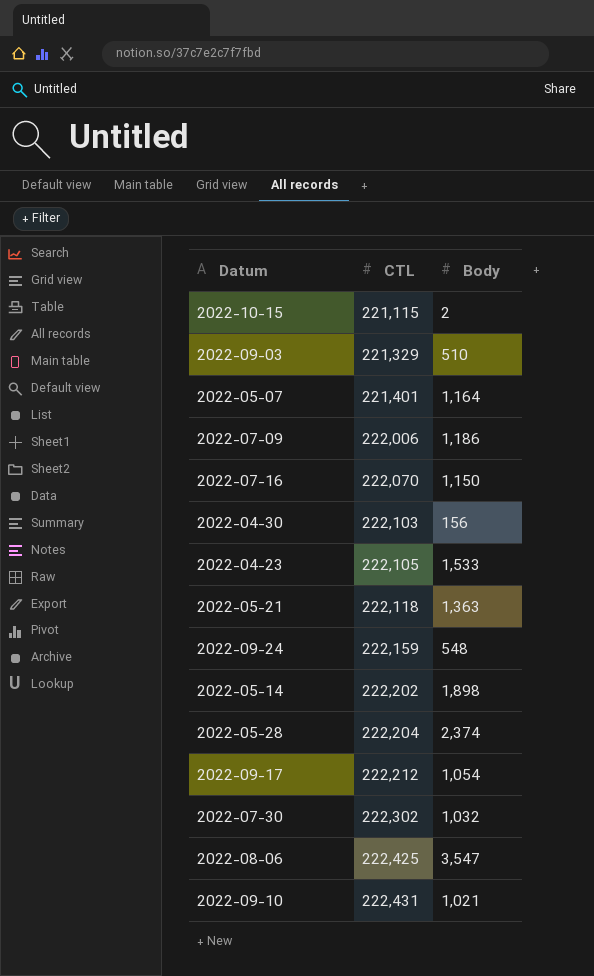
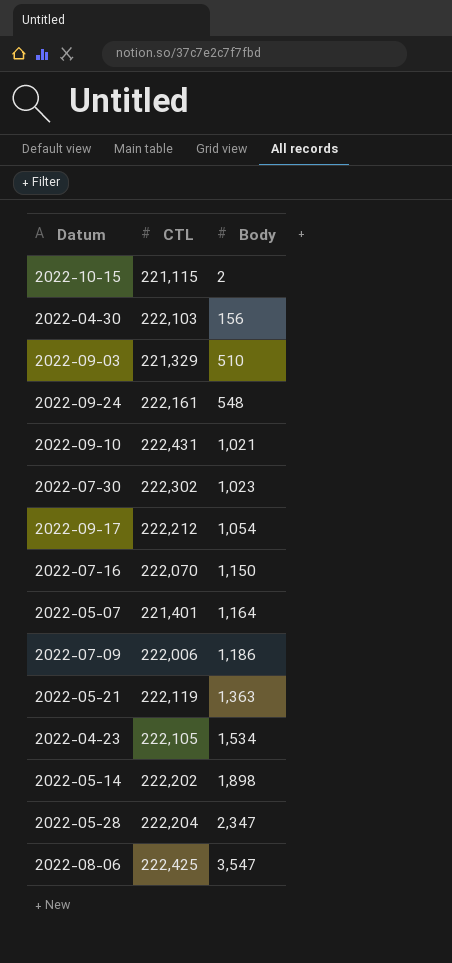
row order: CTL ascending -> Body ascending
2022-09-24 | CTL: 222,159 -> 222,161
2022-07-30 | Body: 1,032 -> 1,023
2022-05-21 | CTL: 222,118 -> 222,119
2022-04-23 | Body: 1,533 -> 1,534
2022-05-28 | Body: 2,374 -> 2,347

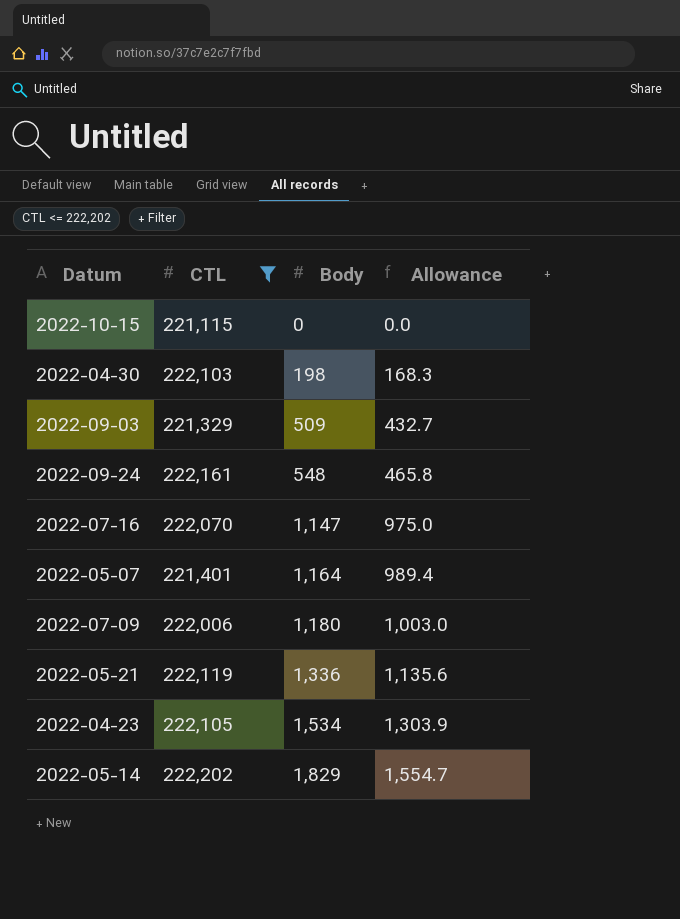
filter: none -> CTL <= 222,202
column Allowance | formula: none -> [Body] * 0.85
2022-10-15 | Body: 2 -> 0
2022-04-30 | Body: 156 -> 198
2022-09-03 | Body: 510 -> 509
2022-07-16 | Body: 1,150 -> 1,147
2022-07-09 | Body: 1,186 -> 1,180
2022-05-21 | Body: 1,363 -> 1,336
2022-05-14 | Body: 1,898 -> 1,829

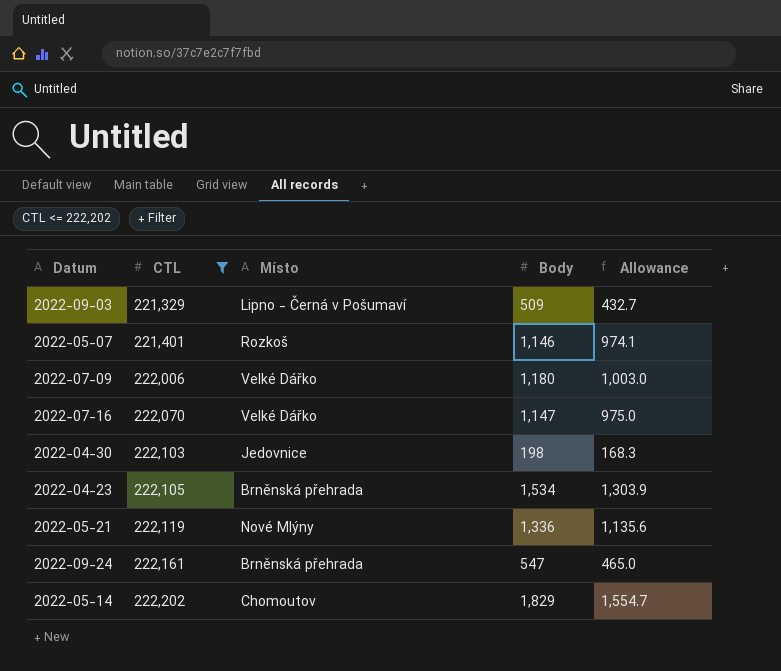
row order: Body ascending -> CTL ascending
column Místo | position: none -> 3
row 2022-10-15: 221,115 | 0 | 0.0 -> none
2022-05-07 | Body: 1,164 -> 1,146
2022-05-07 | Allowance: 989.4 -> 974.1
2022-09-24 | Body: 548 -> 547
2022-09-24 | Allowance: 465.8 -> 465.0

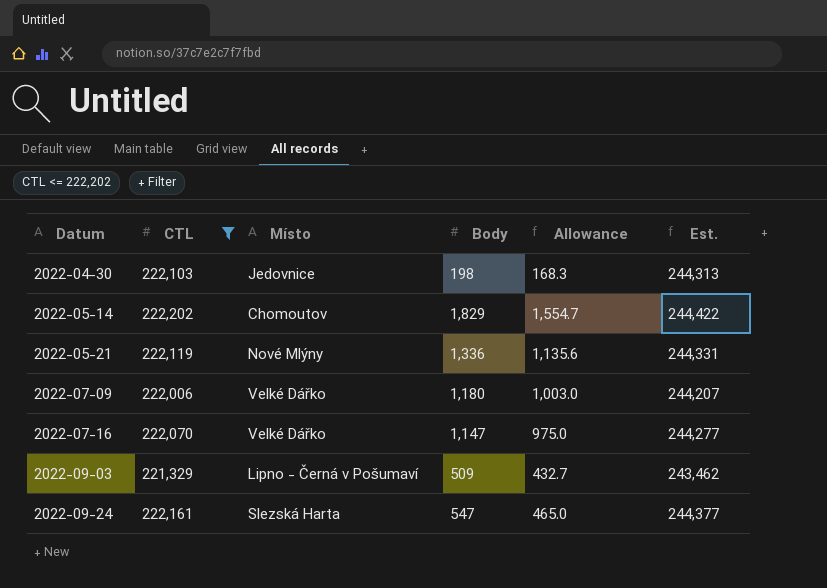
row order: CTL ascending -> Datum ascending
column Est. | formula: none -> [CTL] * 1.1
row 2022-05-07: 221,401 | Rozkoš | 1,146 | 974.1 -> none
row 2022-04-23: 222,105 | Brněnská přehrada | 1,534 | 1,303.9 -> none
2022-09-24 | Místo: Brněnská přehrada -> Slezská Harta

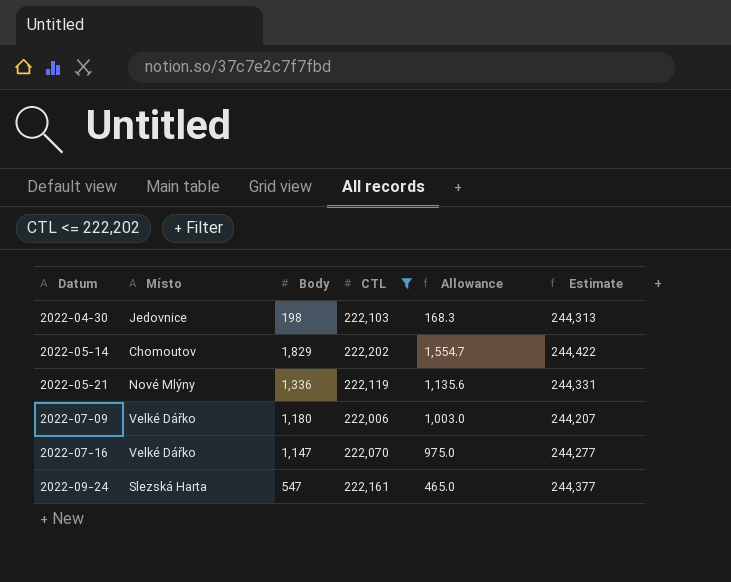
column CTL | position: 2 -> 4
column name: Est. -> Estimate
row 2022-09-03: 221,329 | Lipno - Černá v Pošumaví | 509 | 432.7 | 243,462 -> none

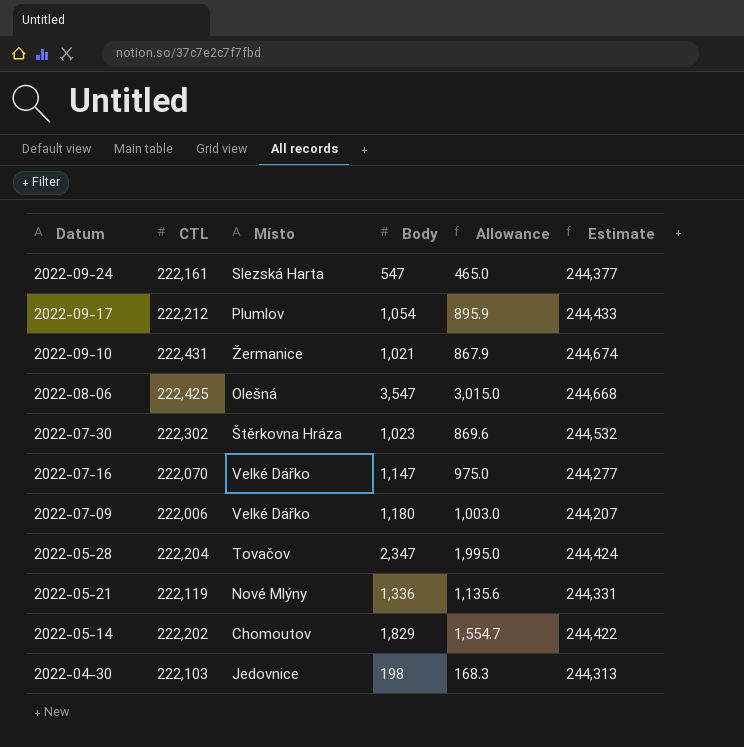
filter: CTL <= 222,202 -> none
row order: Datum ascending -> Datum descending
column CTL | position: 4 -> 2

